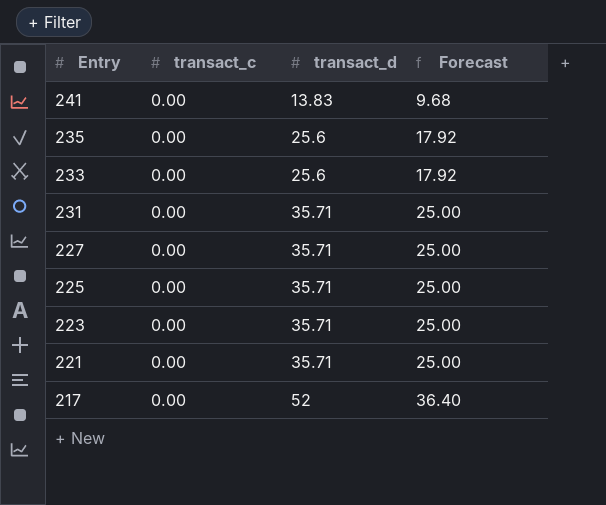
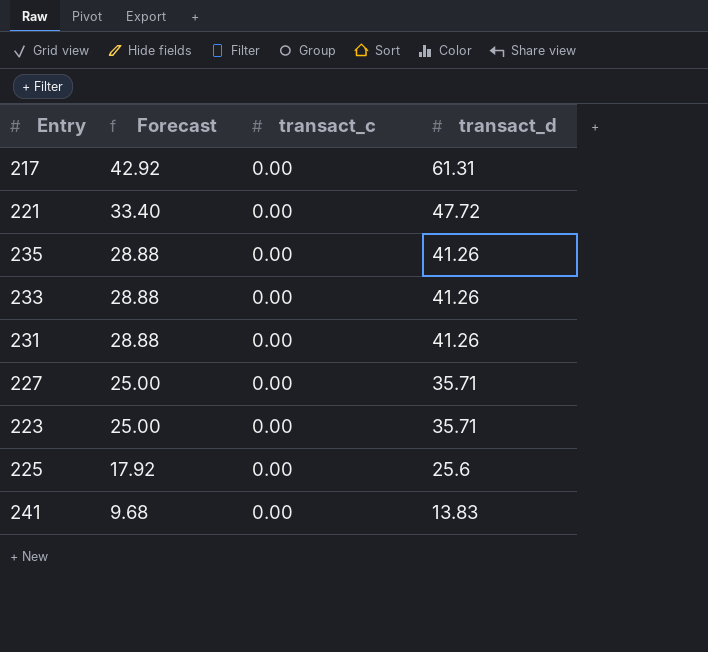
row order: Entry descending -> Forecast descending
column Forecast | position: 4 -> 2
217 | Forecast: 36.40 -> 42.92
217 | transact_d: 52 -> 61.31
221 | Forecast: 25.00 -> 33.40
221 | transact_d: 35.71 -> 47.72
235 | Forecast: 17.92 -> 28.88
235 | transact_d: 25.6 -> 41.26
233 | Forecast: 17.92 -> 28.88
233 | transact_d: 25.6 -> 41.26
231 | Forecast: 25.00 -> 28.88
231 | transact_d: 35.71 -> 41.26
225 | Forecast: 25.00 -> 17.92
225 | transact_d: 35.71 -> 25.6

